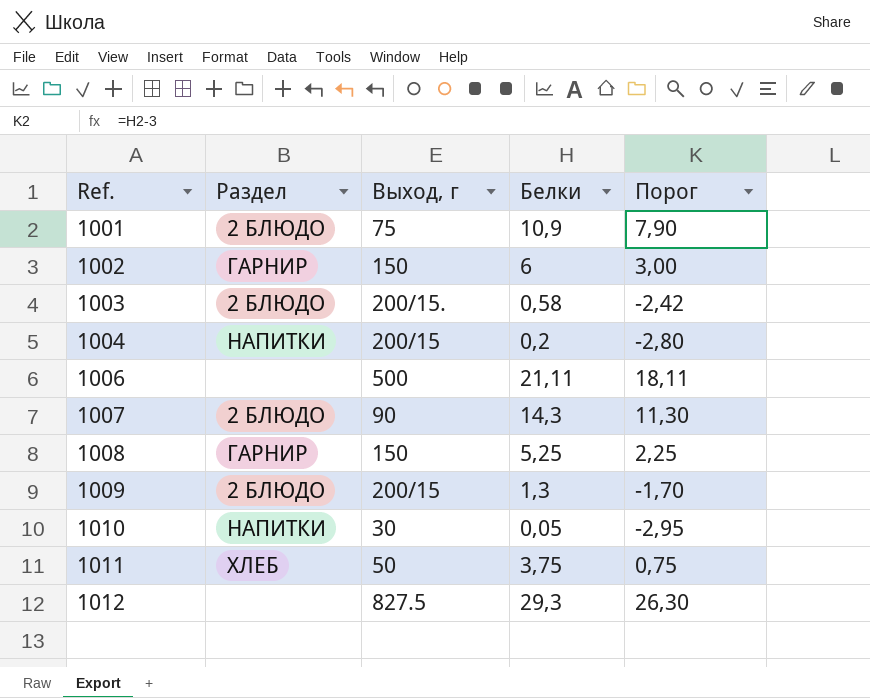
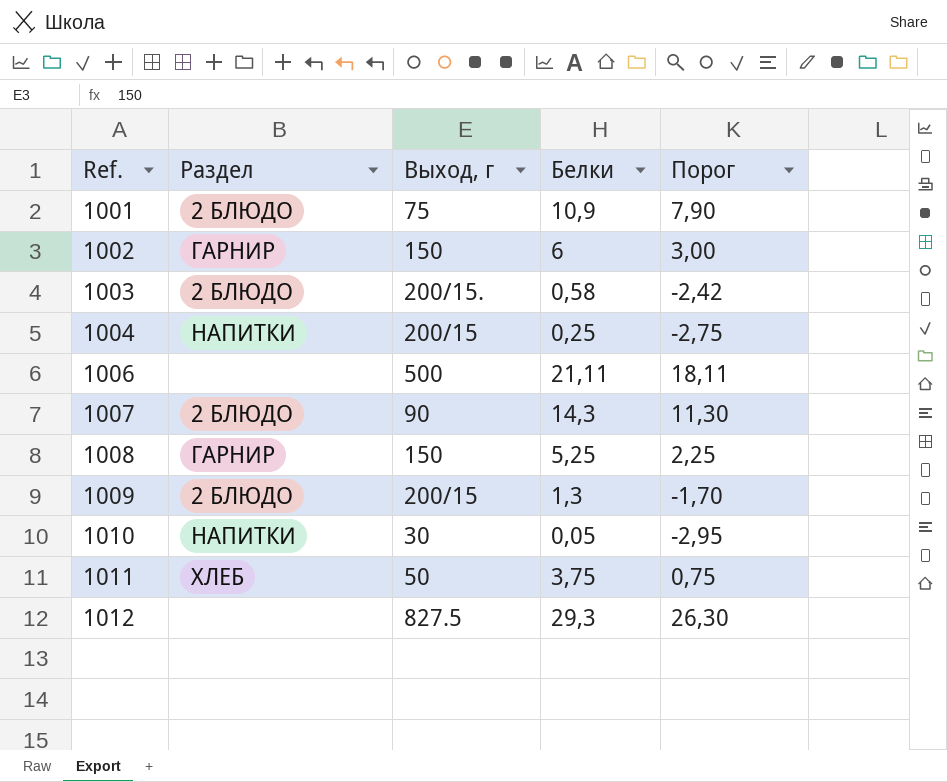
1004 | Белки: 0,2 -> 0,25
1004 | Порог: -2,80 -> -2,75

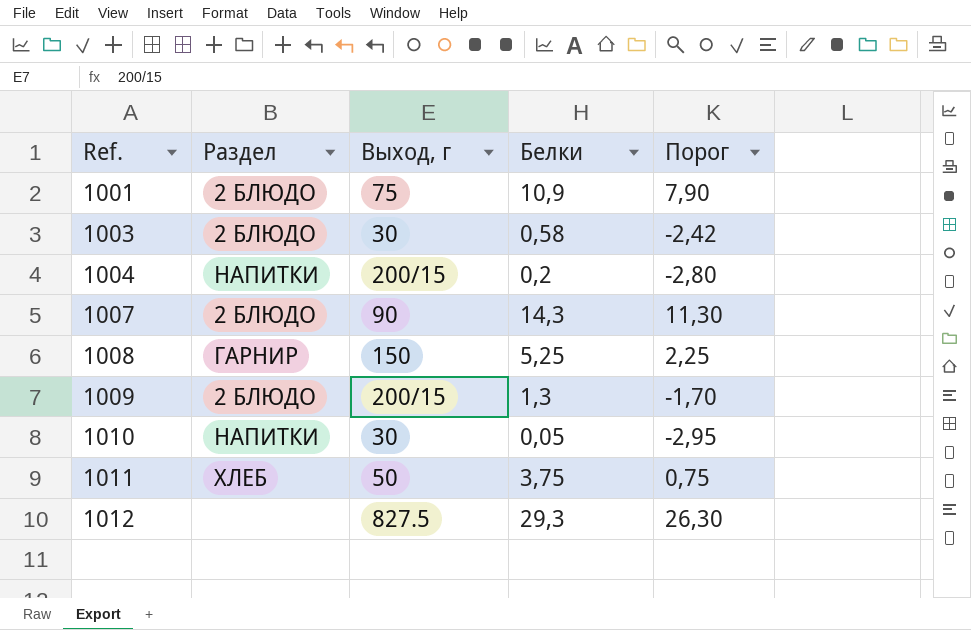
row 1002: ГАРНИР | 150 | 6 | 3,00 -> none
row 1006: none | 500 | 21,11 | 18,11 -> none
1003 | Выход, г: 200/15. -> 30
1004 | Белки: 0,25 -> 0,2
1004 | Порог: -2,75 -> -2,80

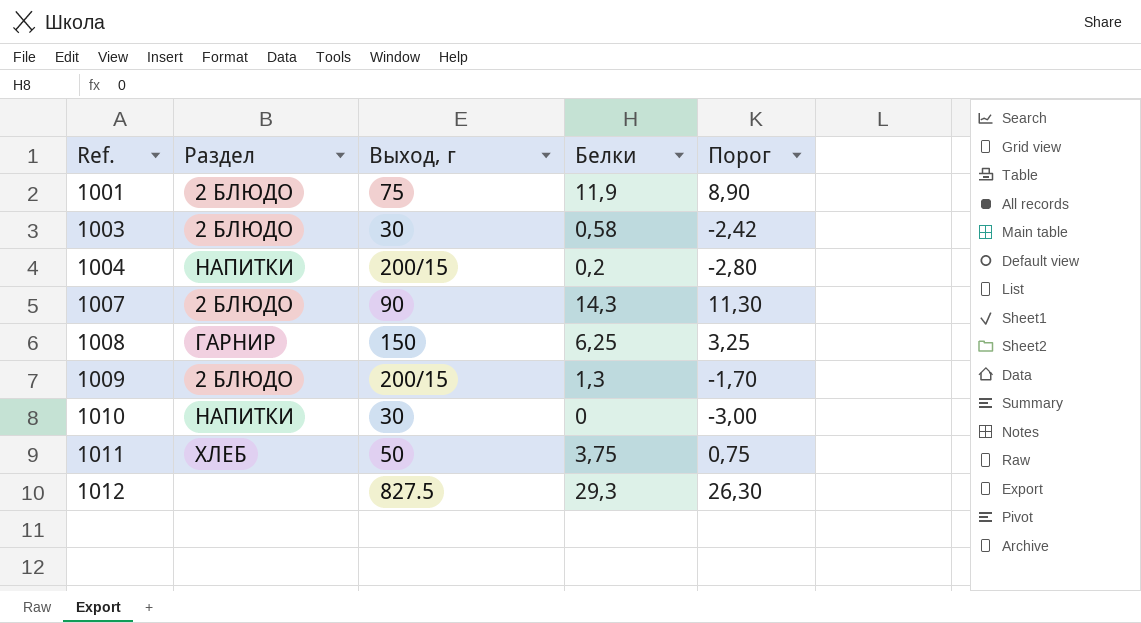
1001 | Белки: 10,9 -> 11,9
1001 | Порог: 7,90 -> 8,90
1008 | Белки: 5,25 -> 6,25
1008 | Порог: 2,25 -> 3,25
1010 | Белки: 0,05 -> 0
1010 | Порог: -2,95 -> -3,00

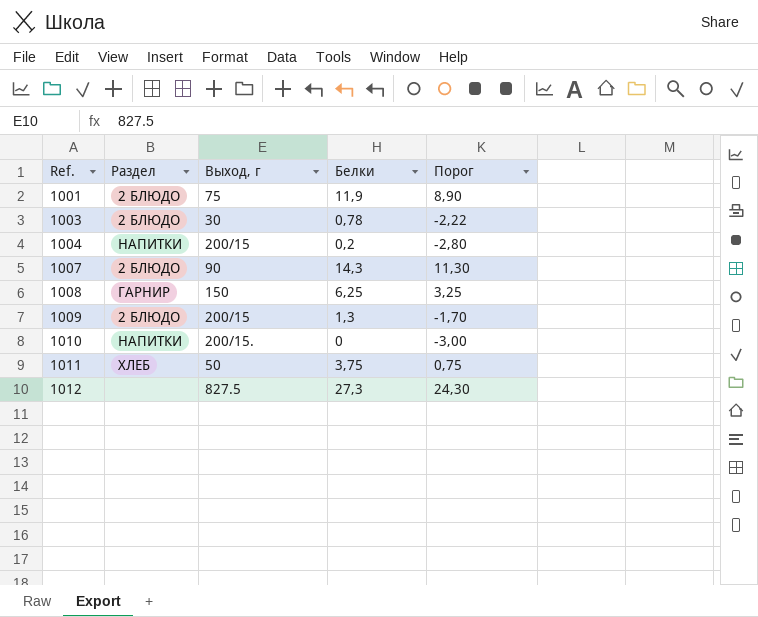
1003 | Белки: 0,58 -> 0,78
1003 | Порог: -2,42 -> -2,22
1010 | Выход, г: 30 -> 200/15.
1012 | Белки: 29,3 -> 27,3
1012 | Порог: 26,30 -> 24,30

